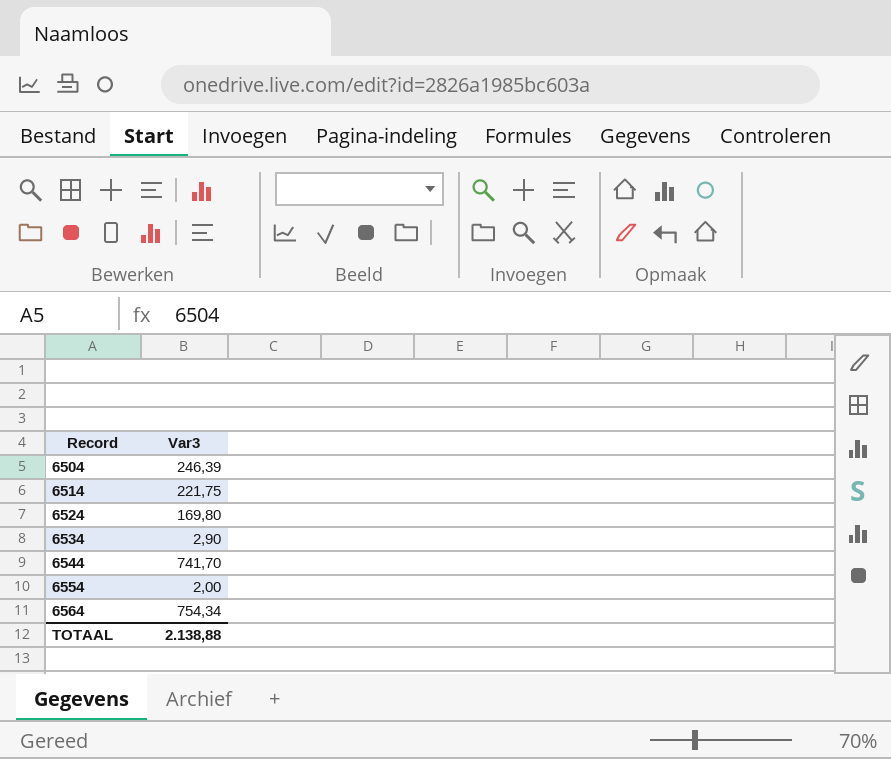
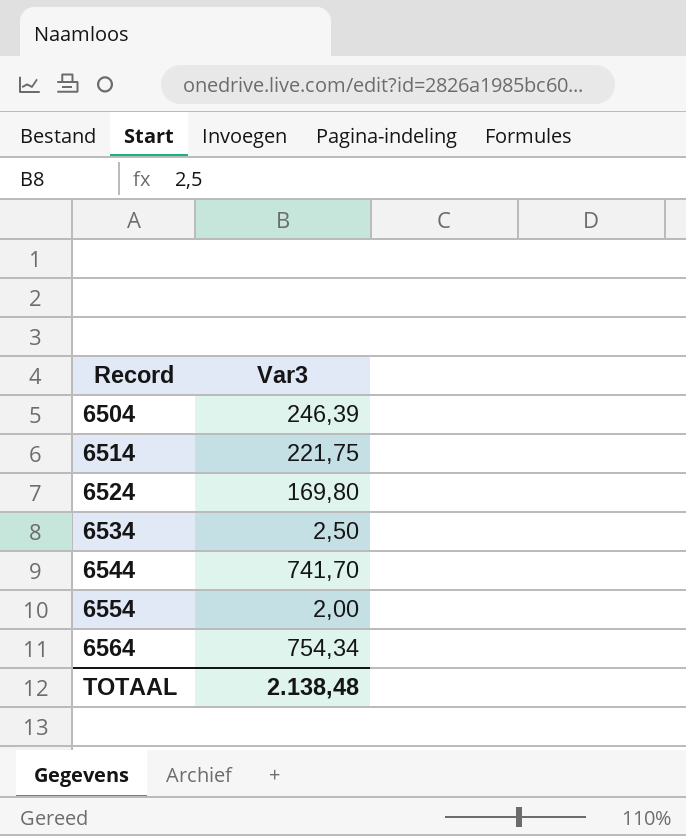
6534 | Var3: 2,90 -> 2,50
TOTAAL | Var3: 2.138,88 -> 2.138,48

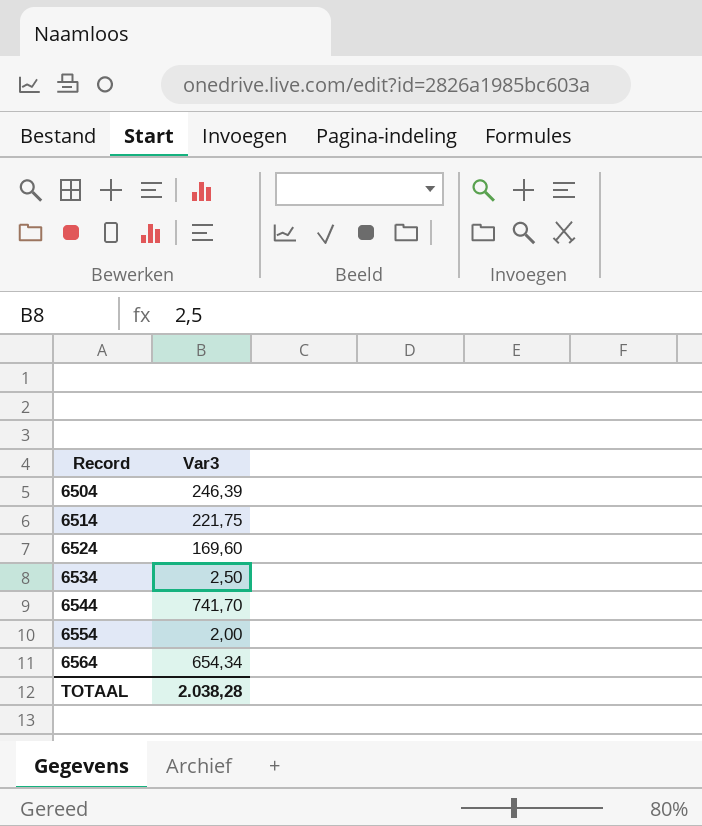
6524 | Var3: 169,80 -> 169,60
6564 | Var3: 754,34 -> 654,34
TOTAAL | Var3: 2.138,48 -> 2.038,28

